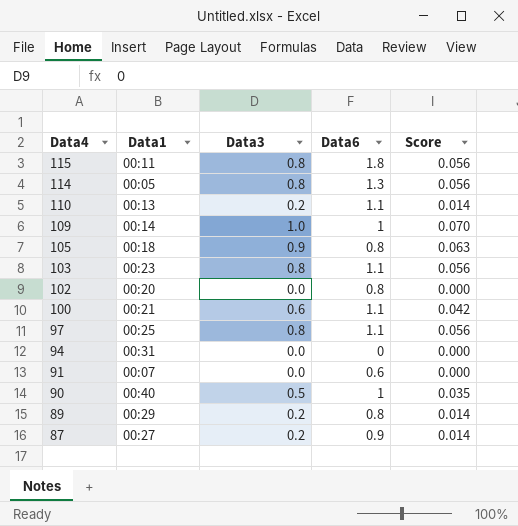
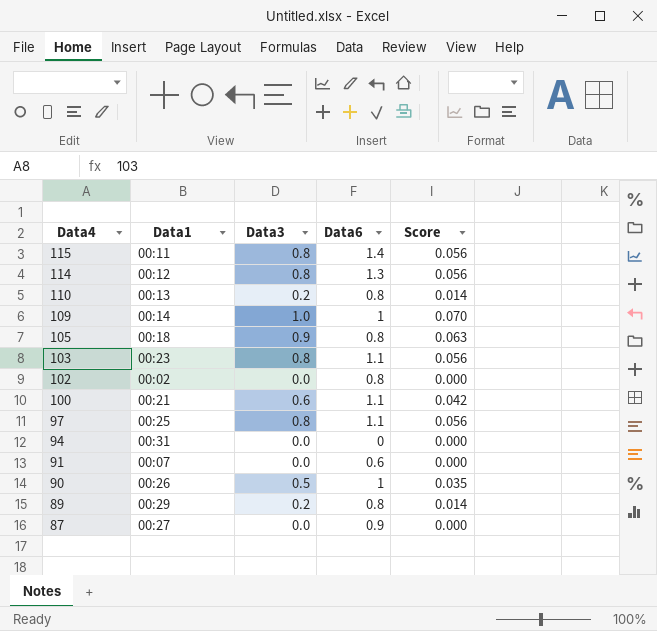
115 | Data6: 1.8 -> 1.4
114 | Data1: 00:05 -> 00:12
110 | Data6: 1.1 -> 0.8
102 | Data1: 00:20 -> 00:02
90 | Data1: 00:40 -> 00:26
87 | Data3: 0.2 -> 0.0
87 | Score: 0.014 -> 0.000

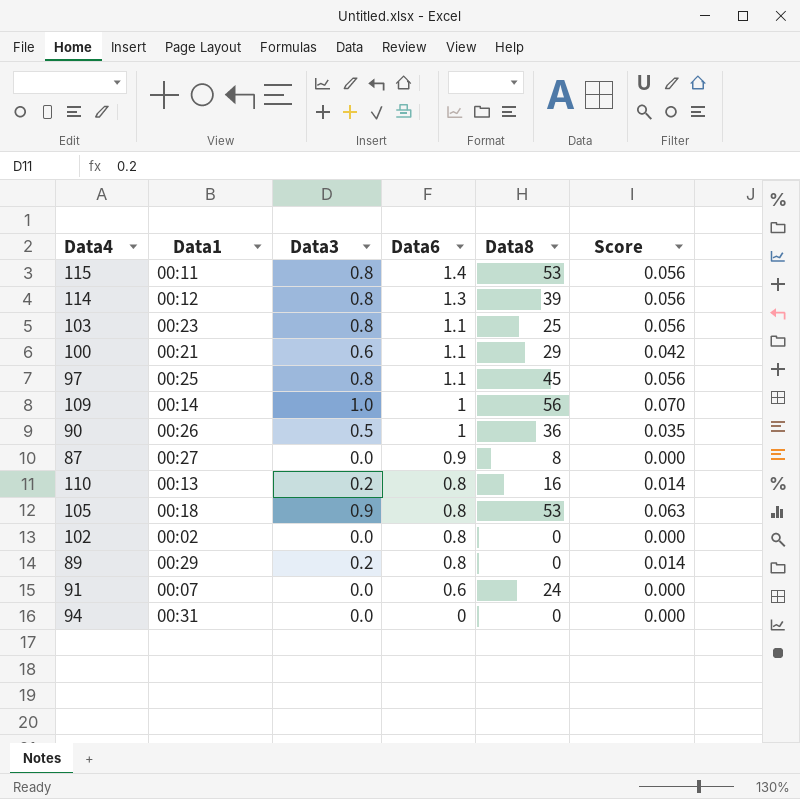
row order: Data4 descending -> Data6 descending
column Data8 | position: none -> 5

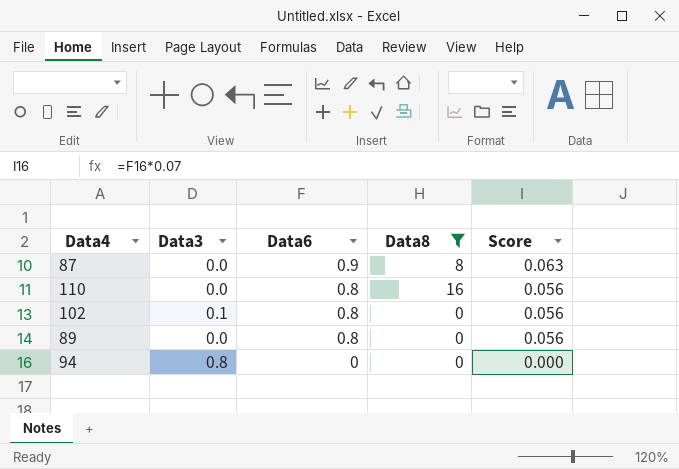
filter: none -> Data8 <= 16
column Data1 | position: 2 -> none
column Score | formula: [Data3] * 0.07 -> [Data6] * 0.07
110 | Data3: 0.2 -> 0.0
102 | Data3: 0.0 -> 0.1
89 | Data3: 0.2 -> 0.0
94 | Data3: 0.0 -> 0.8

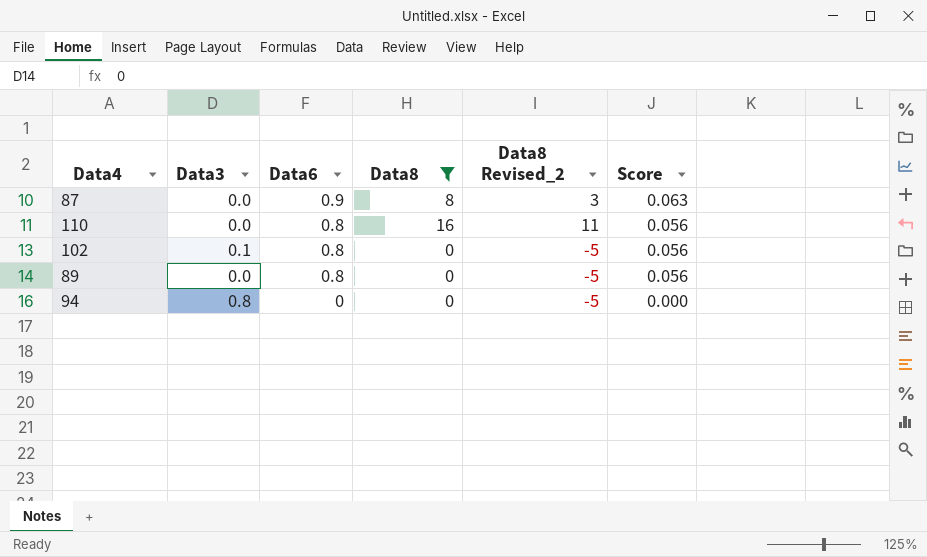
column Data8 Revised_2 | formula: none -> [Data8] - 5

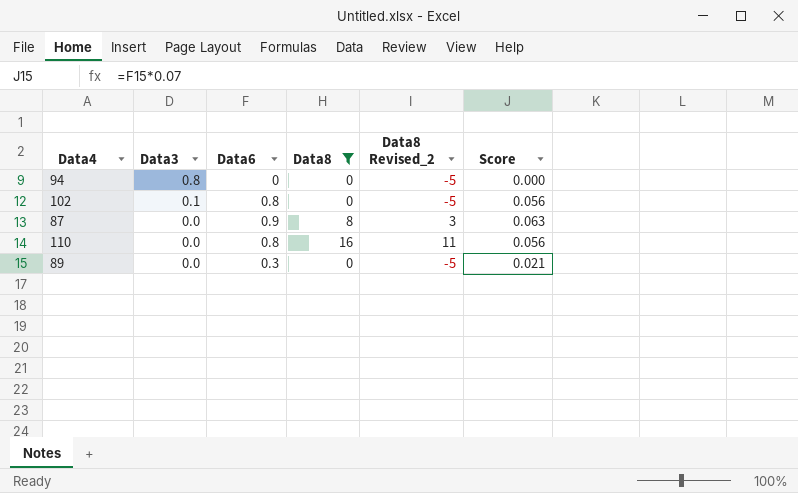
row order: Data6 descending -> Data3 descending
89 | Data6: 0.8 -> 0.3
89 | Score: 0.056 -> 0.021

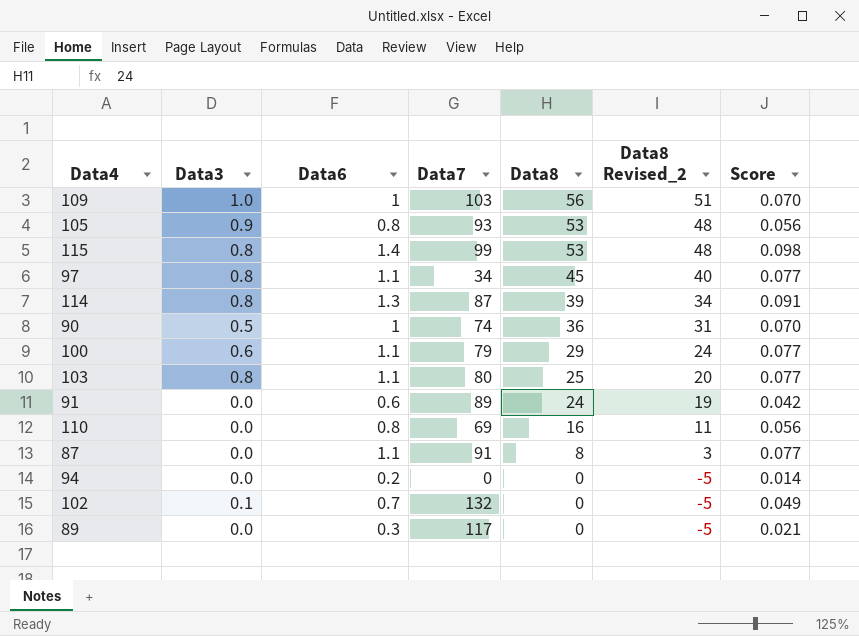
filter: Data8 <= 16 -> none
row order: Data3 descending -> Data8 descending
column Data7 | position: none -> 4
87 | Data6: 0.9 -> 1.1
87 | Score: 0.063 -> 0.077
94 | Data3: 0.8 -> 0.0
94 | Data6: 0 -> 0.2
94 | Score: 0.000 -> 0.014
102 | Data6: 0.8 -> 0.7
102 | Score: 0.056 -> 0.049

